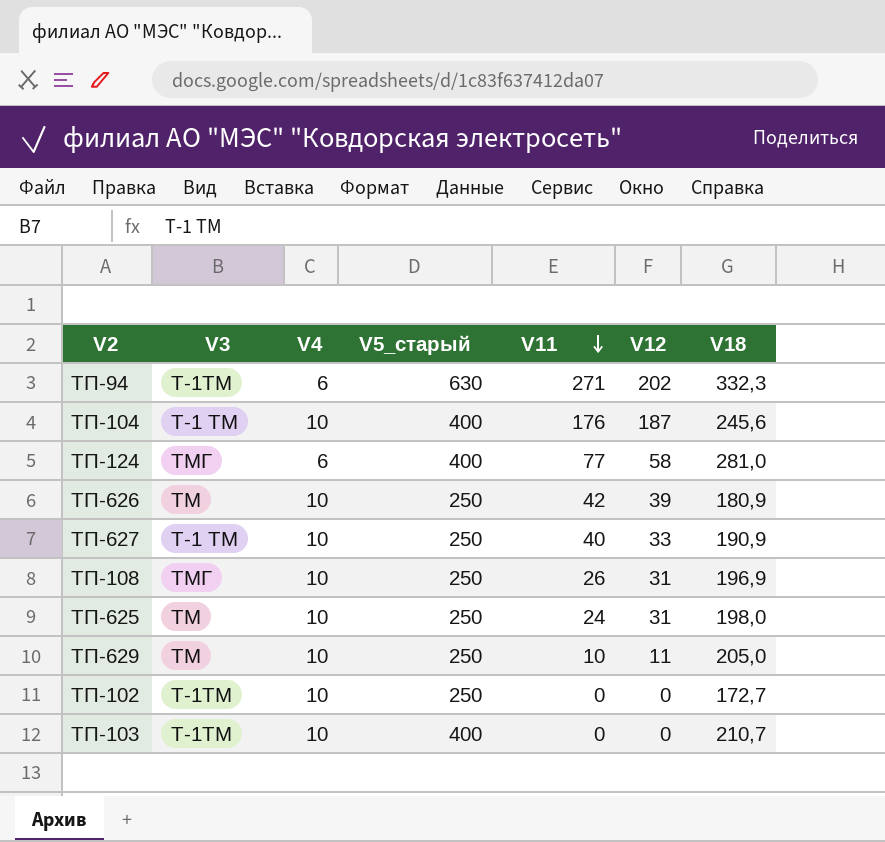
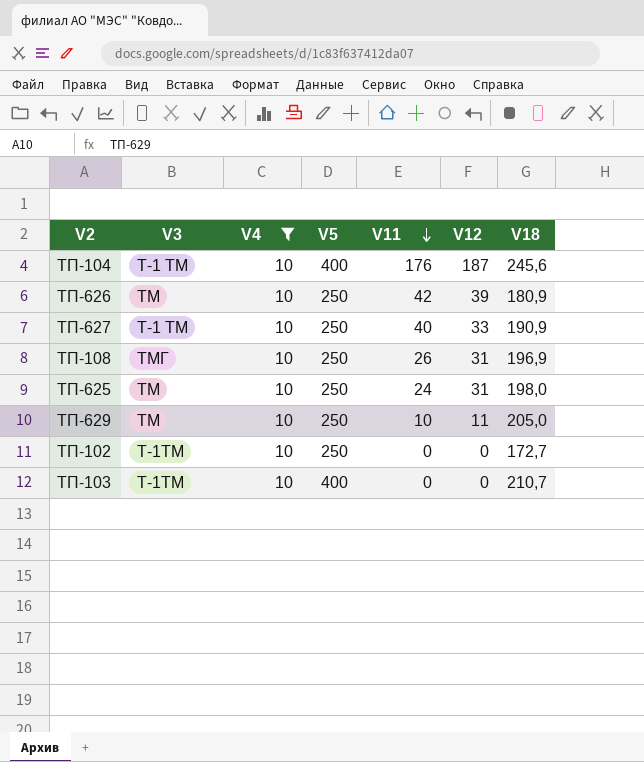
filter: none -> V4 = 10
column name: V5_старый -> V5

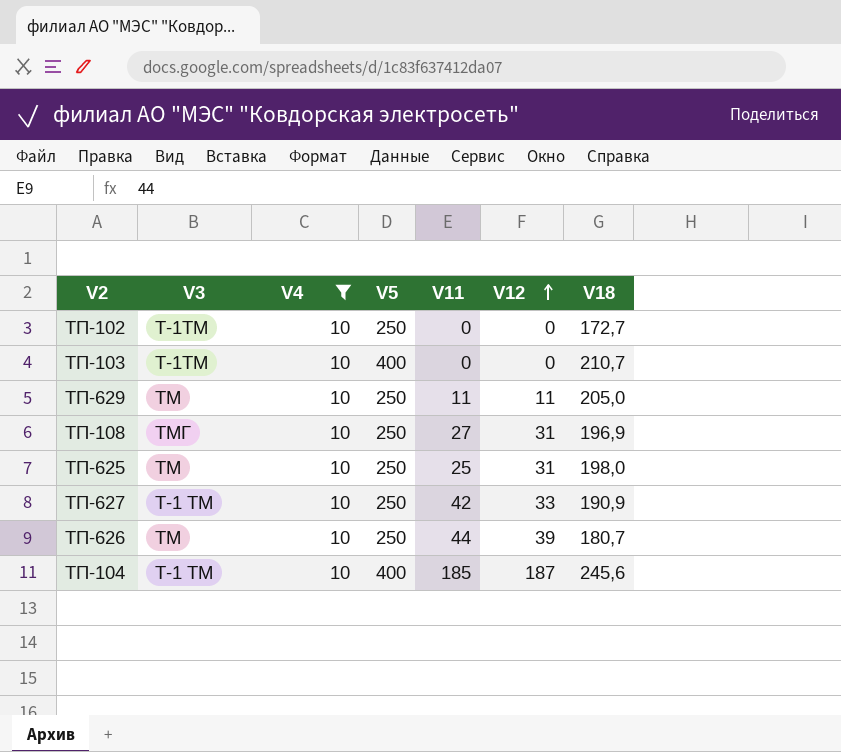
row order: V11 descending -> V12 ascending
ТП-629 | V11: 10 -> 11
ТП-108 | V11: 26 -> 27
ТП-625 | V11: 24 -> 25
ТП-627 | V11: 40 -> 42
ТП-626 | V11: 42 -> 44
ТП-626 | V18: 180,9 -> 180,7
ТП-104 | V11: 176 -> 185

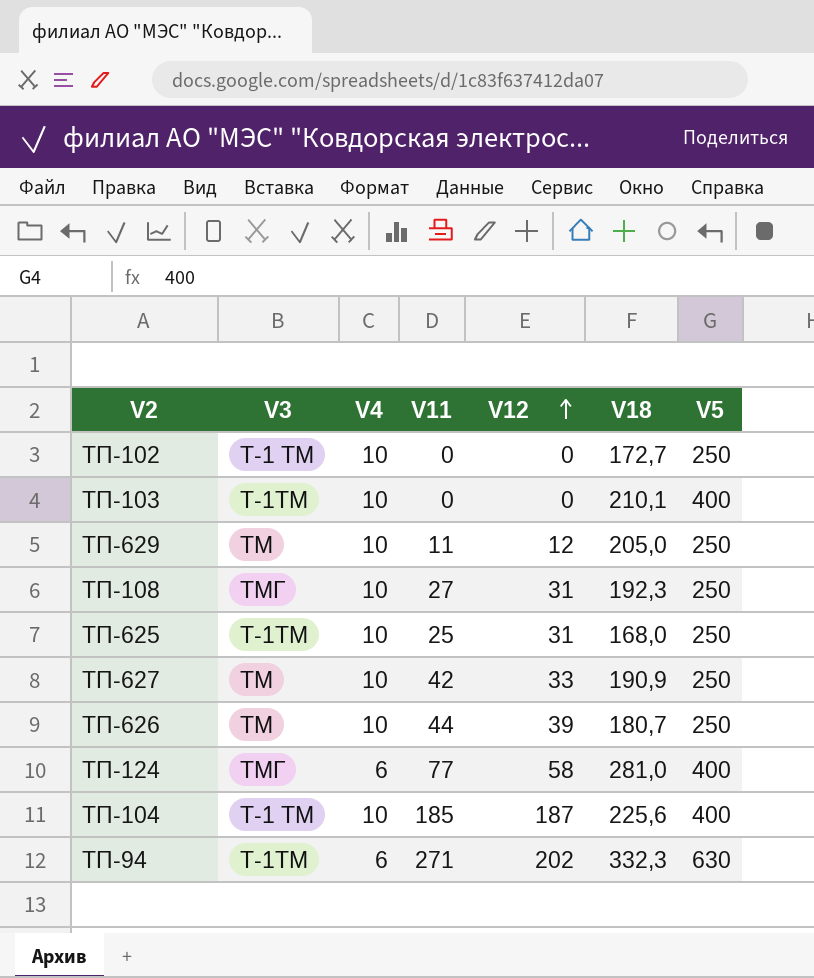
filter: V4 = 10 -> none
column V5 | position: 4 -> 7
ТП-102 | V3: Т-1ТМ -> Т-1 ТМ
ТП-103 | V18: 210,7 -> 210,1
ТП-629 | V12: 11 -> 12
ТП-108 | V18: 196,9 -> 192,3
ТП-625 | V3: ТМ -> Т-1ТМ
ТП-625 | V18: 198,0 -> 168,0
ТП-627 | V3: Т-1 ТМ -> ТМ
ТП-104 | V18: 245,6 -> 225,6

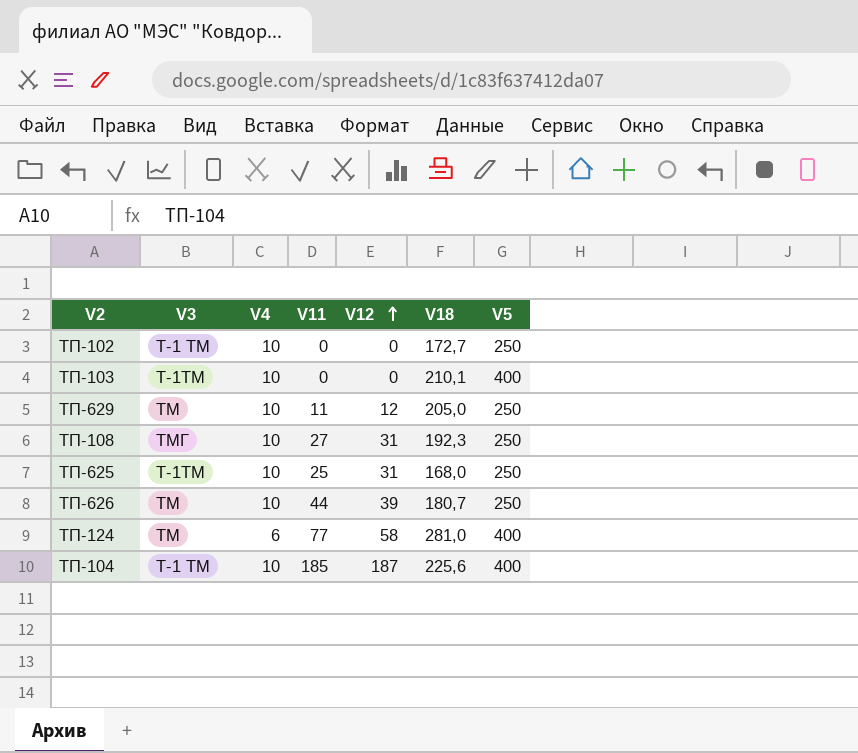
row ТП-627: ТМ | 10 | 42 | 33 | 190,9 | 250 -> none
row ТП-94: Т-1ТМ | 6 | 271 | 202 | 332,3 | 630 -> none
ТП-124 | V3: ТМГ -> ТМ

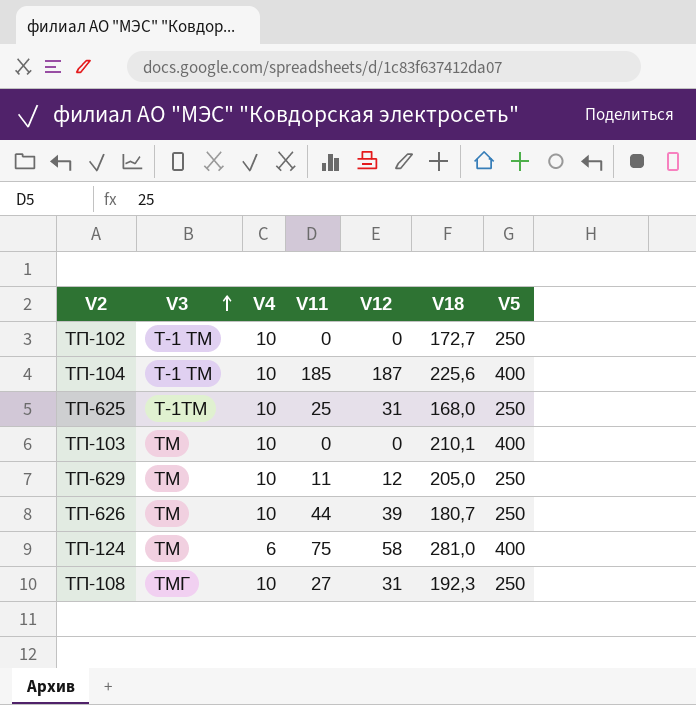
row order: V12 ascending -> V3 ascending
ТП-103 | V3: Т-1ТМ -> ТМ
ТП-124 | V11: 77 -> 75

